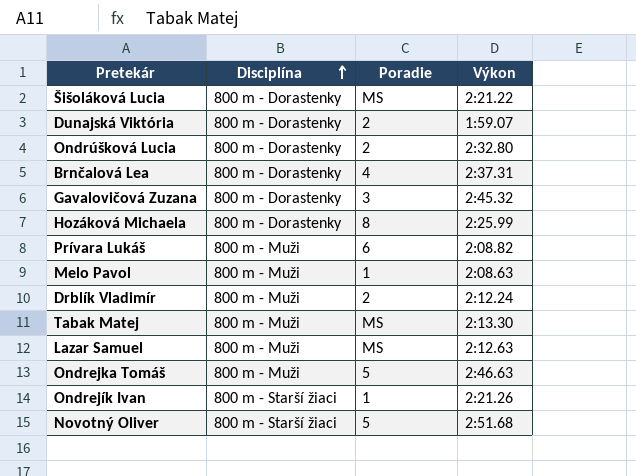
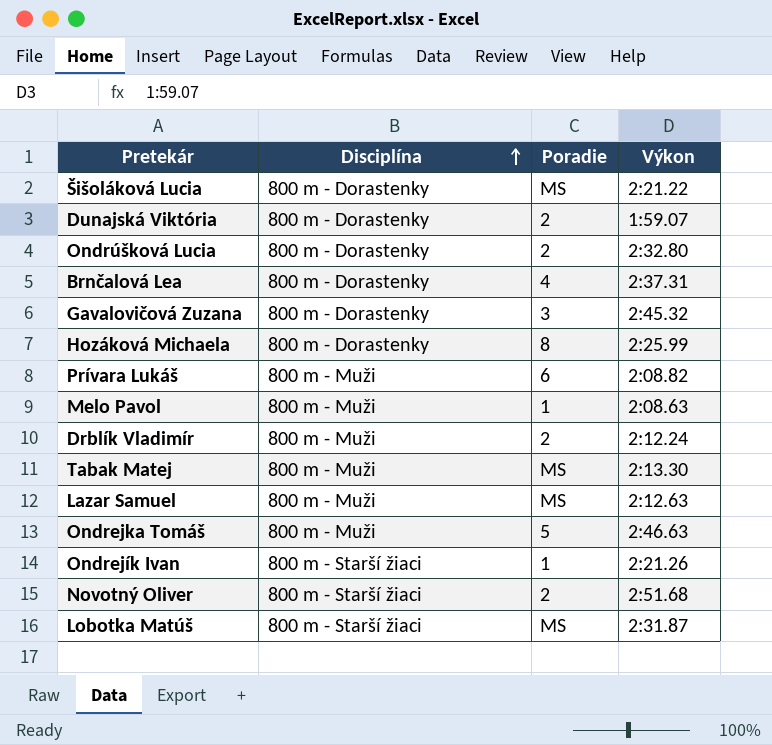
Novotný Oliver | Poradie: 5 -> 2
row Lobotka Matúš: none -> 800 m - Starší žiaci | MS | 2:31.87

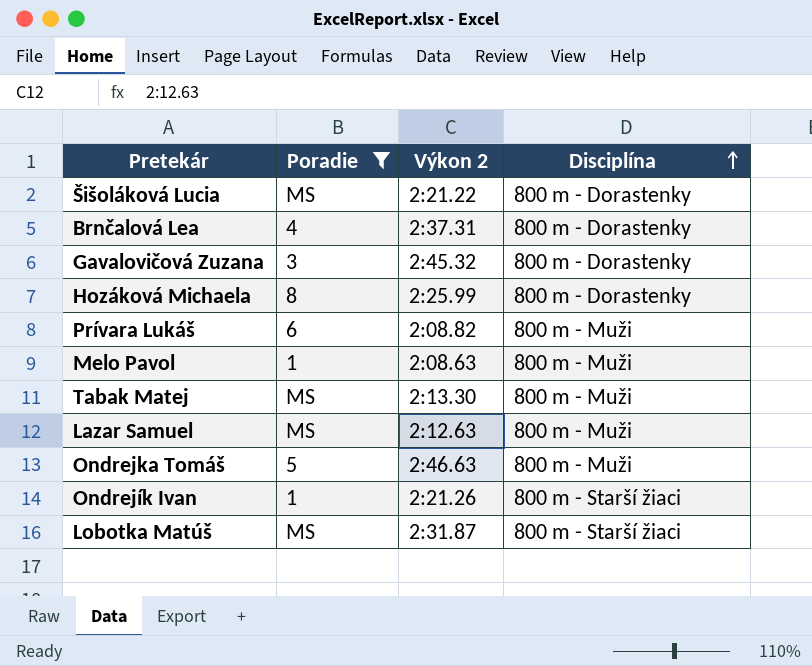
filter: none -> Poradie != 2
column name: Výkon -> Výkon 2
column Disciplína | position: 2 -> 4

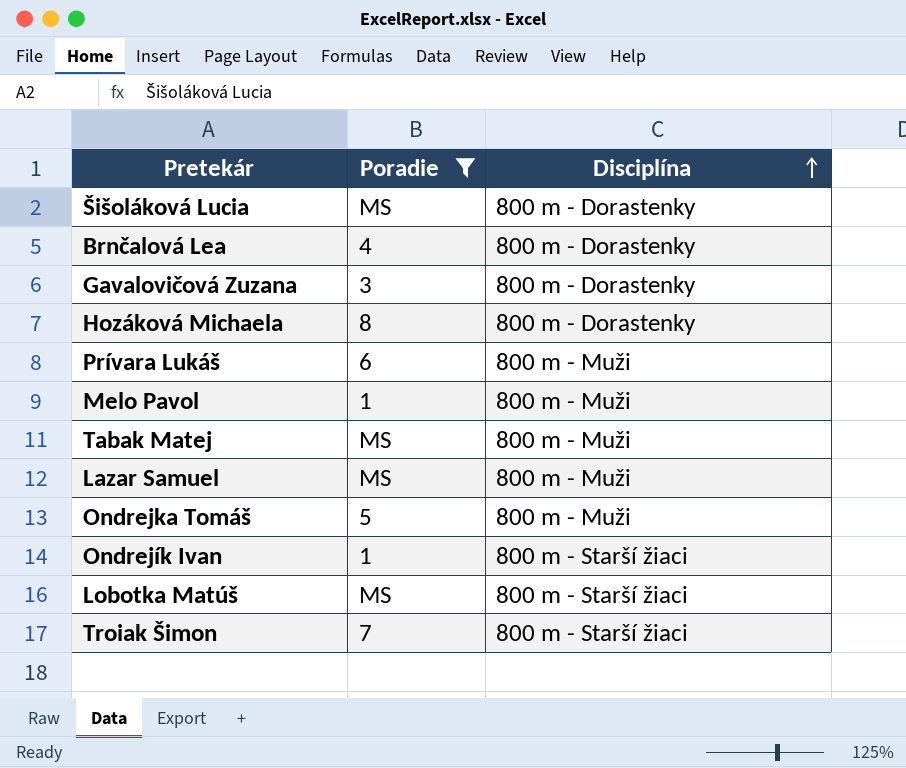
column Výkon 2 | position: 3 -> none
row Troiak Šimon: none -> 7 | 800 m - Starší žiaci

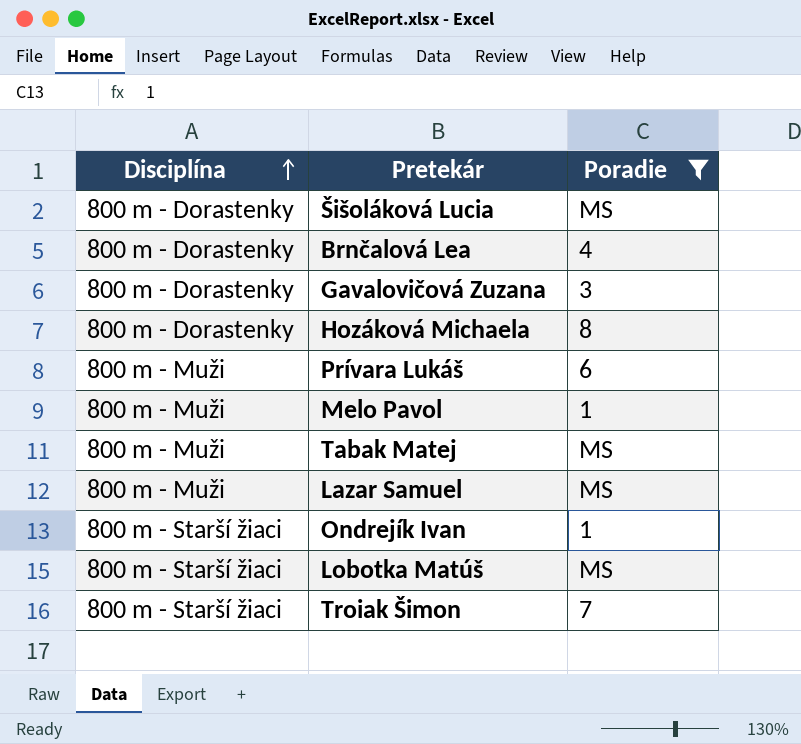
column Disciplína | position: 3 -> 1
row Ondrejka Tomáš: 5 | 800 m - Muži -> none

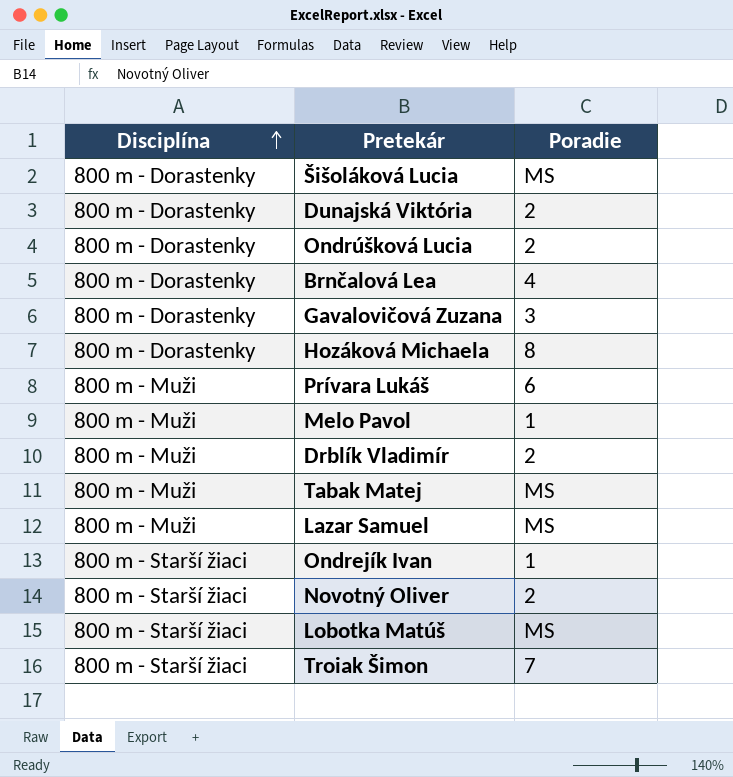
filter: Poradie != 2 -> none

